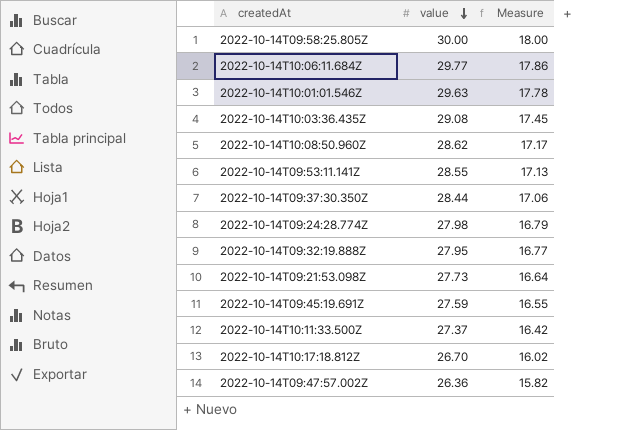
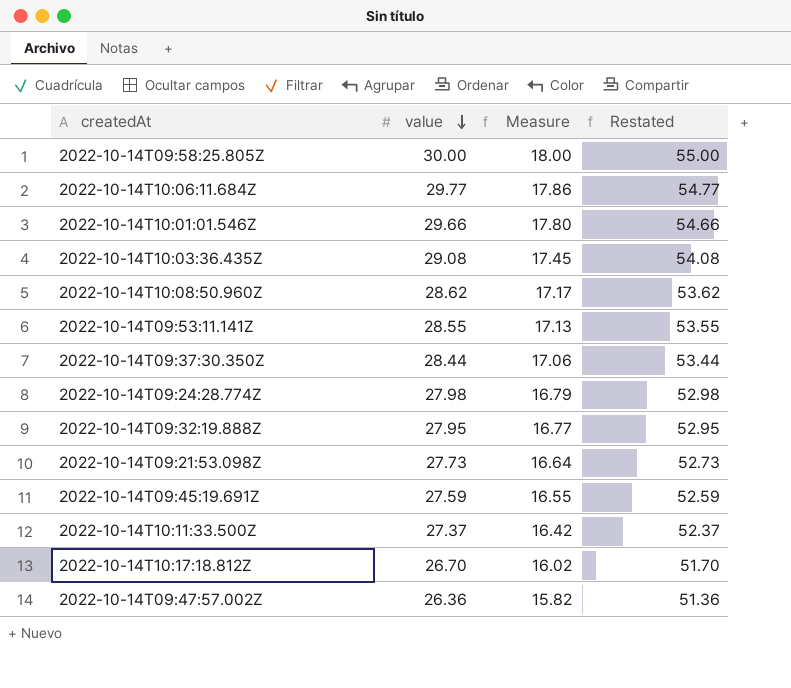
column Restated | formula: none -> [value] + 25
2022-10-14T10:01:01.546Z | value: 29.63 -> 29.66
2022-10-14T10:01:01.546Z | Measure: 17.78 -> 17.80

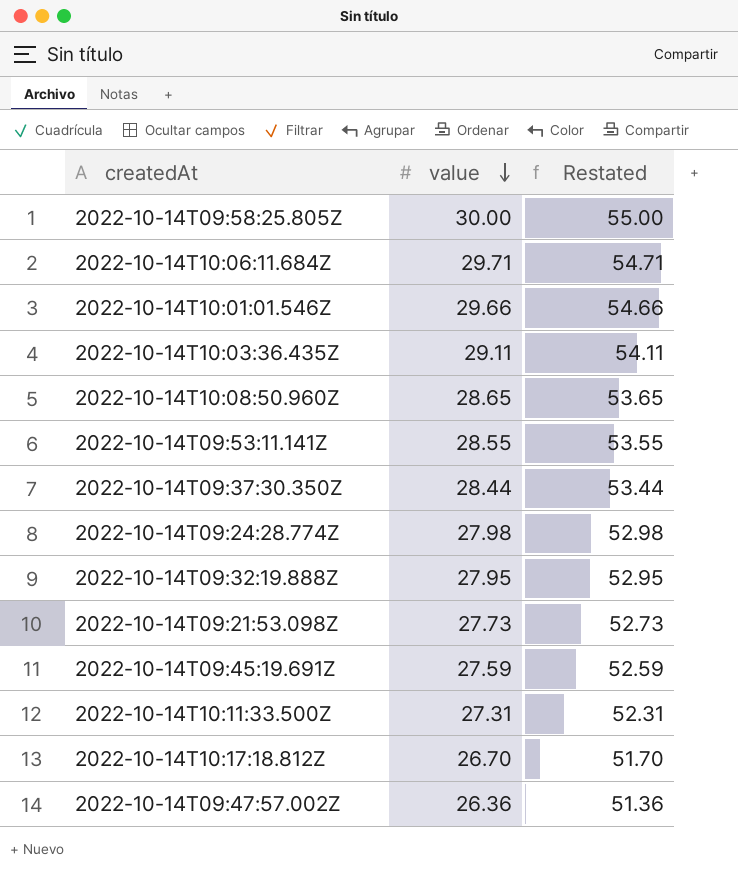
column Measure | formula: [value] * 0.6 -> none
2022-10-14T10:06:11.684Z | value: 29.77 -> 29.71
2022-10-14T10:06:11.684Z | Restated: 54.77 -> 54.71
2022-10-14T10:03:36.435Z | value: 29.08 -> 29.11
2022-10-14T10:03:36.435Z | Restated: 54.08 -> 54.11
2022-10-14T10:08:50.960Z | value: 28.62 -> 28.65
2022-10-14T10:08:50.960Z | Restated: 53.62 -> 53.65
2022-10-14T10:11:33.500Z | value: 27.37 -> 27.31
2022-10-14T10:11:33.500Z | Restated: 52.37 -> 52.31

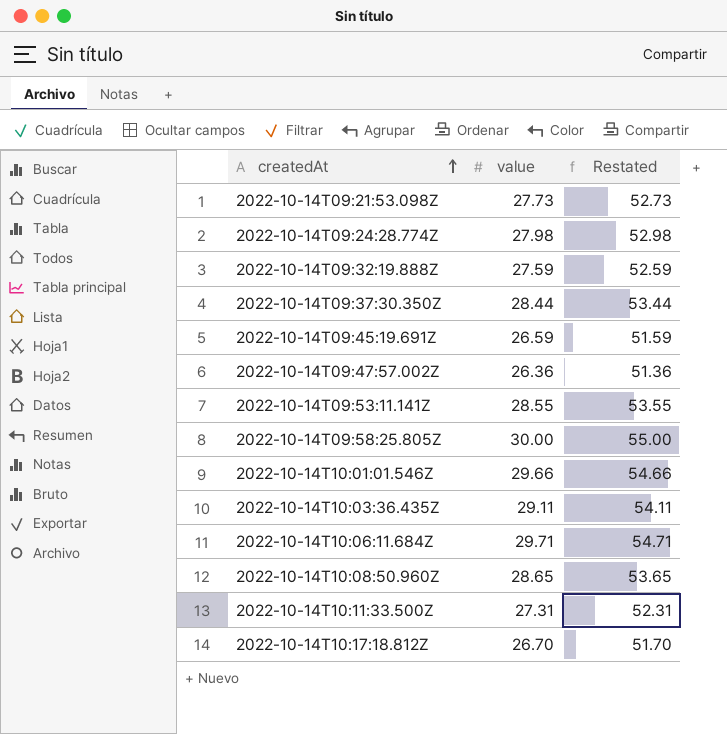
row order: value descending -> createdAt ascending
2022-10-14T09:32:19.888Z | value: 27.95 -> 27.59
2022-10-14T09:32:19.888Z | Restated: 52.95 -> 52.59
2022-10-14T09:45:19.691Z | value: 27.59 -> 26.59
2022-10-14T09:45:19.691Z | Restated: 52.59 -> 51.59

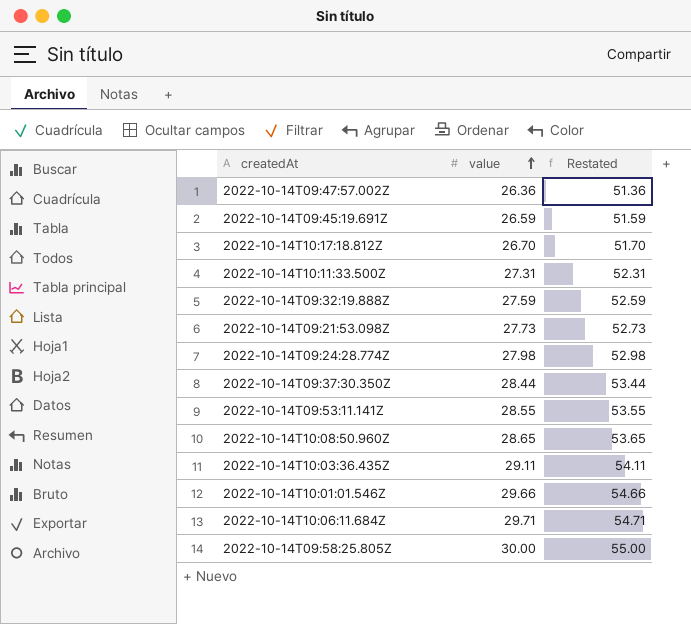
row order: createdAt ascending -> value ascending

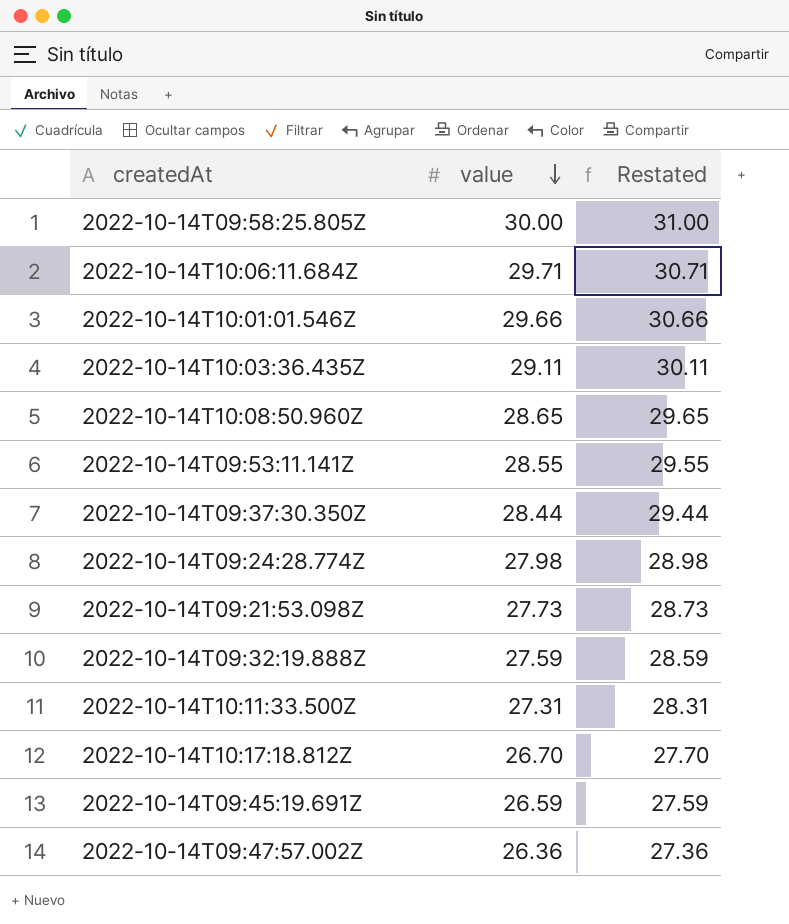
row order: value ascending -> value descending
column Restated | formula: [value] + 25 -> [value] + 1

